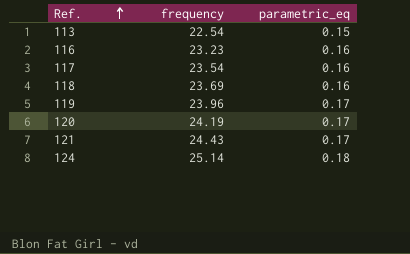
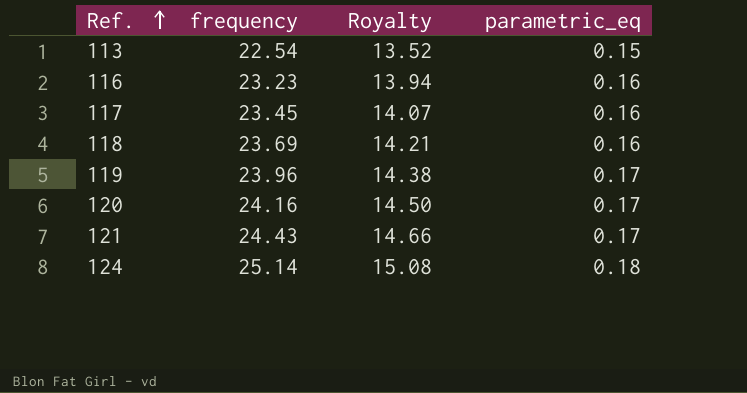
column Royalty | formula: none -> [frequency] * 0.6
117 | frequency: 23.54 -> 23.45
120 | frequency: 24.19 -> 24.16

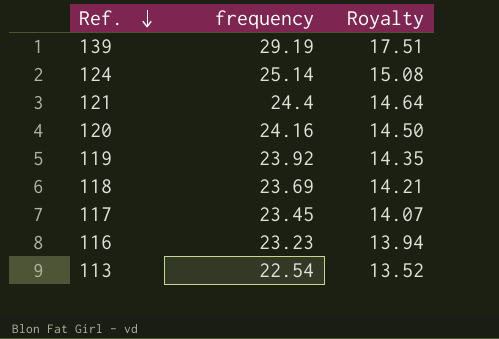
row order: Ref. ascending -> Ref. descending
column parametric_eq | position: 4 -> none
row 139: none -> 29.19 | 17.51
121 | frequency: 24.43 -> 24.4
121 | Royalty: 14.66 -> 14.64
119 | frequency: 23.96 -> 23.92
119 | Royalty: 14.38 -> 14.35

